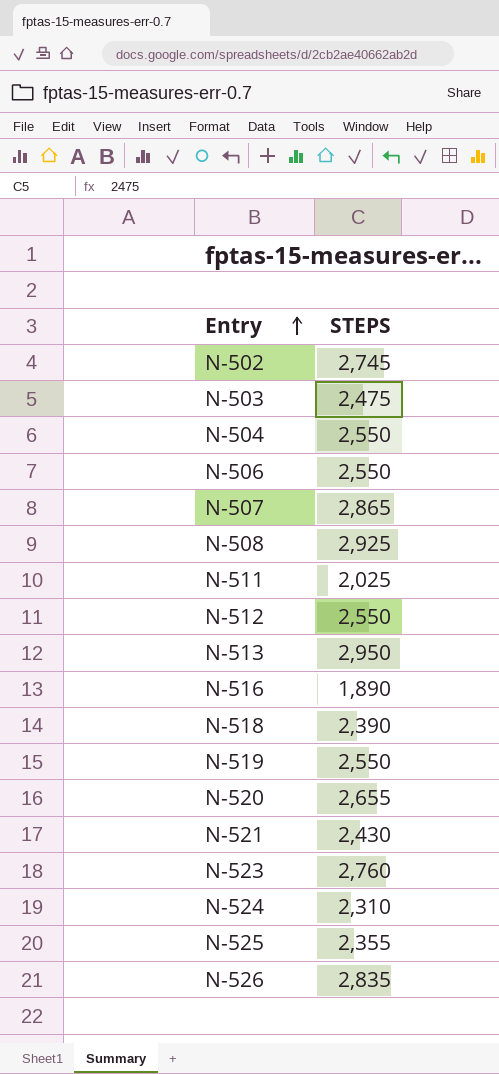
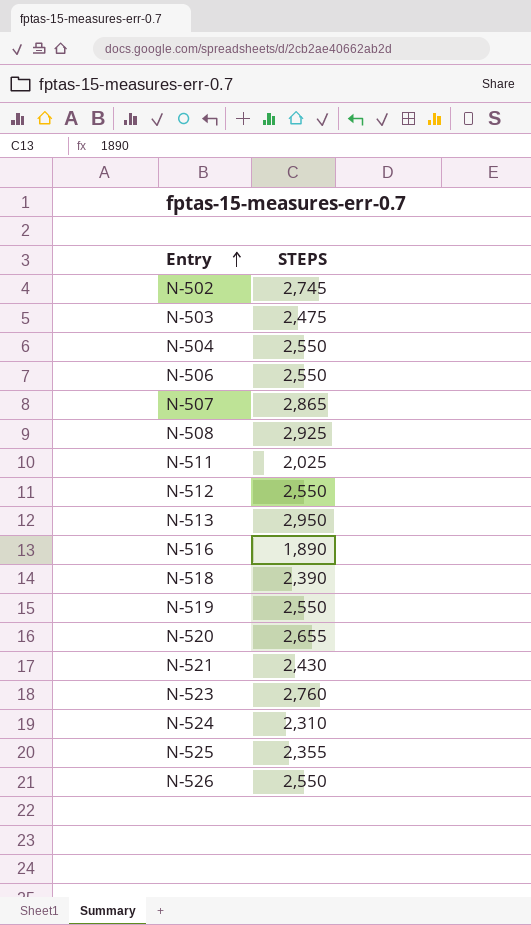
N-526 | STEPS: 2,835 -> 2,550

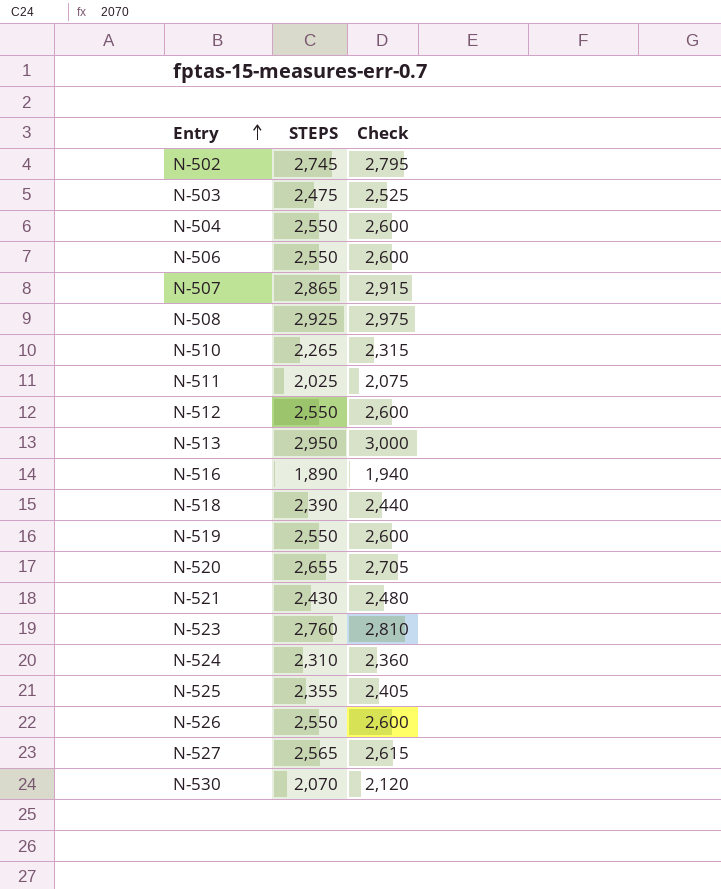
column Check | formula: none -> [STEPS] + 50
row N-510: none -> 2,265 | 2,315
row N-527: none -> 2,565 | 2,615
row N-530: none -> 2,070 | 2,120

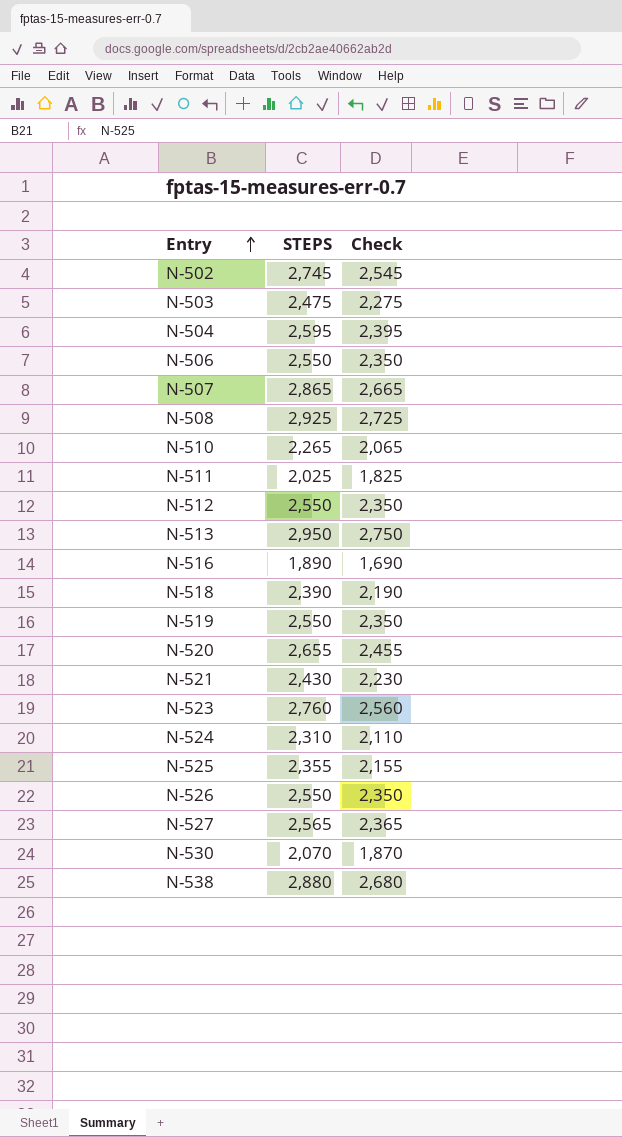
column Check | formula: [STEPS] + 50 -> [STEPS] - 200
N-504 | STEPS: 2,550 -> 2,595
row N-538: none -> 2,880 | 2,680

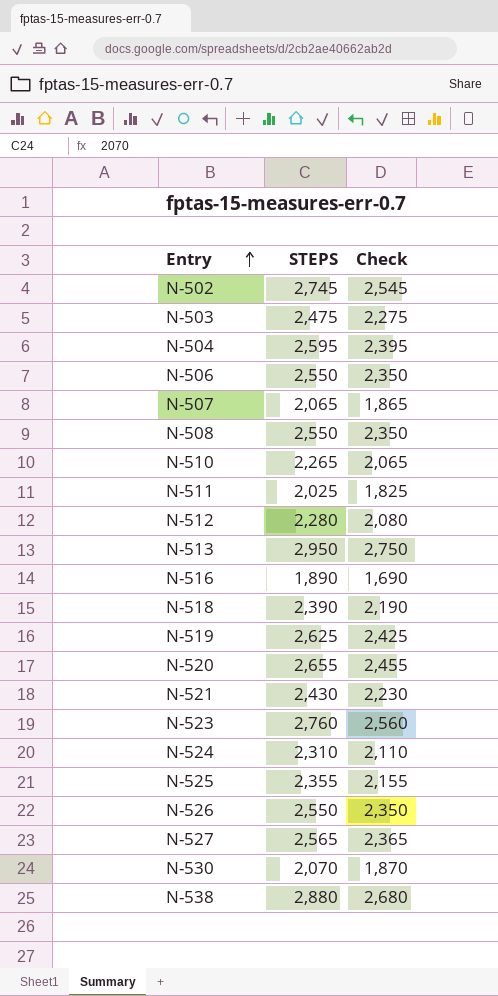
N-507 | STEPS: 2,865 -> 2,065
N-507 | Check: 2,665 -> 1,865
N-508 | STEPS: 2,925 -> 2,550
N-508 | Check: 2,725 -> 2,350
N-512 | STEPS: 2,550 -> 2,280
N-512 | Check: 2,350 -> 2,080
N-519 | STEPS: 2,550 -> 2,625
N-519 | Check: 2,350 -> 2,425

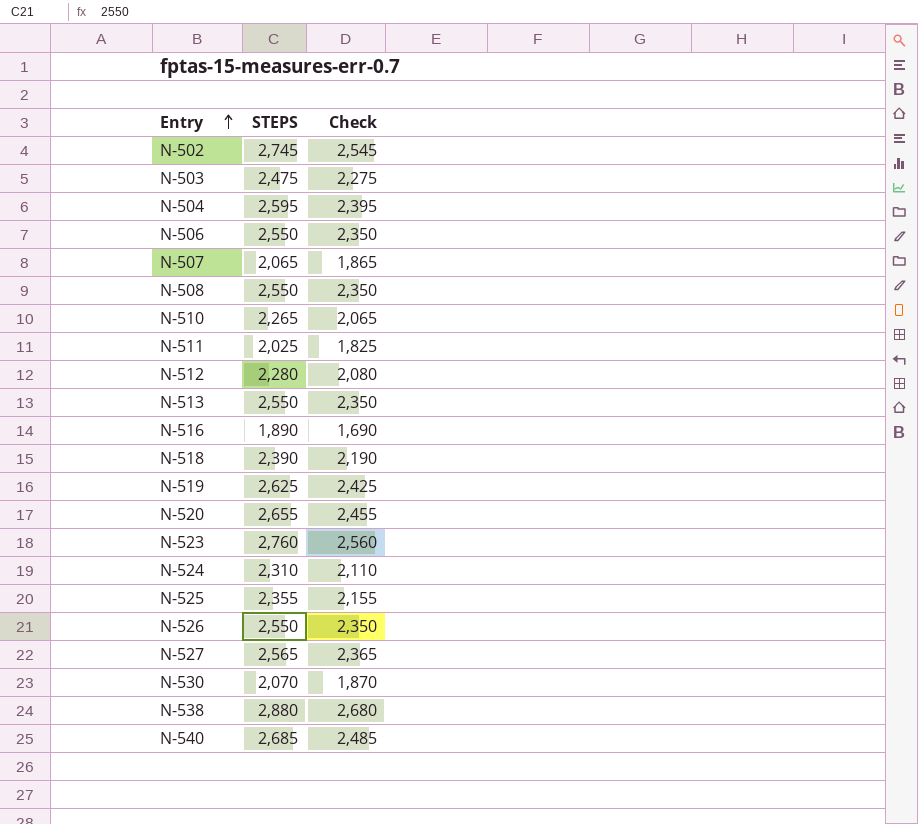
row N-521: 2,430 | 2,230 -> none
N-513 | STEPS: 2,950 -> 2,550
N-513 | Check: 2,750 -> 2,350
row N-540: none -> 2,685 | 2,485

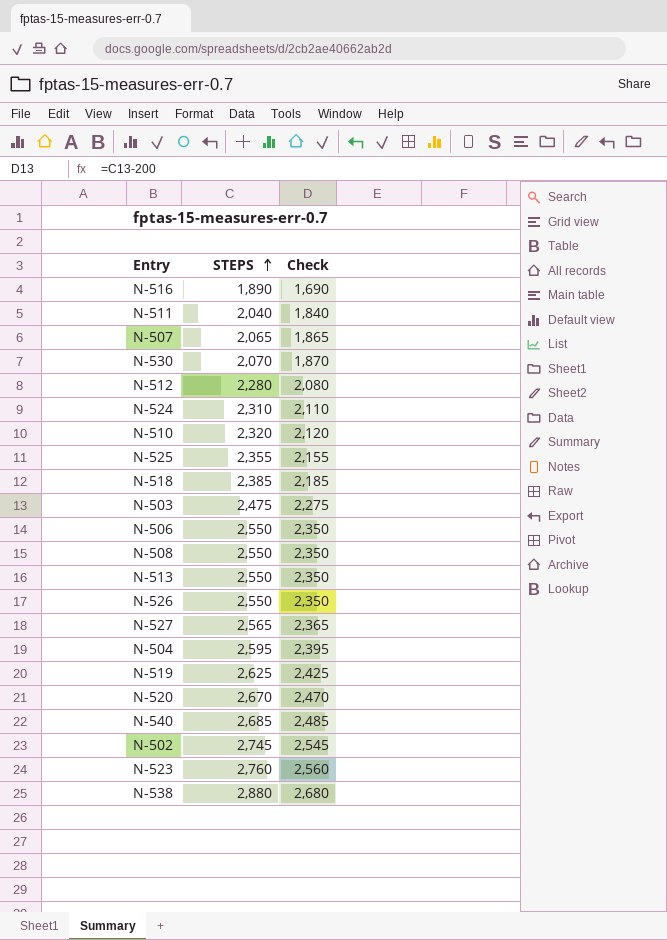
row order: Entry ascending -> STEPS ascending
N-511 | STEPS: 2,025 -> 2,040
N-511 | Check: 1,825 -> 1,840
N-510 | STEPS: 2,265 -> 2,320
N-510 | Check: 2,065 -> 2,120
N-518 | STEPS: 2,390 -> 2,385
N-518 | Check: 2,190 -> 2,185
N-520 | STEPS: 2,655 -> 2,670
N-520 | Check: 2,455 -> 2,470

